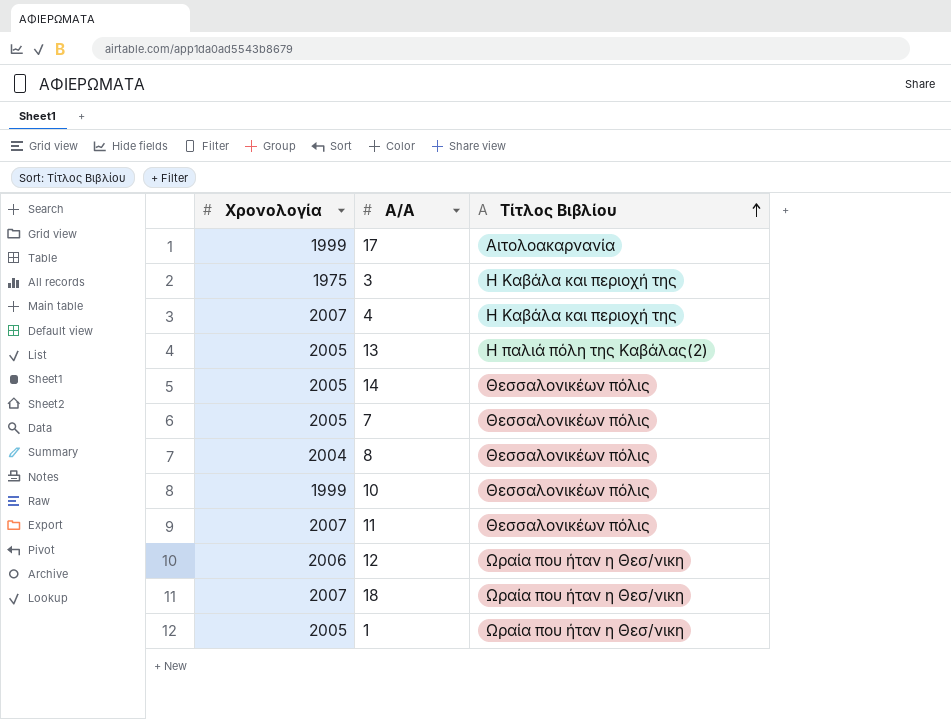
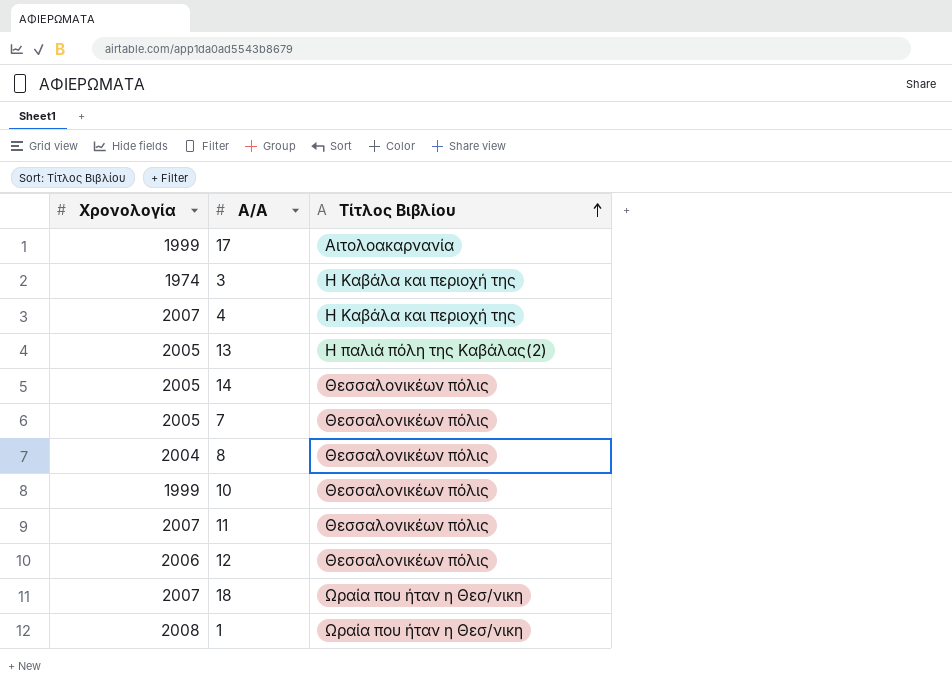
3 | Χρονολογία: 1975 -> 1974
12 | Τίτλος Βιβλίου: Ωραία που ήταν η Θεσ/νικη -> Θεσσαλονικέων πόλις
1 | Χρονολογία: 2005 -> 2008

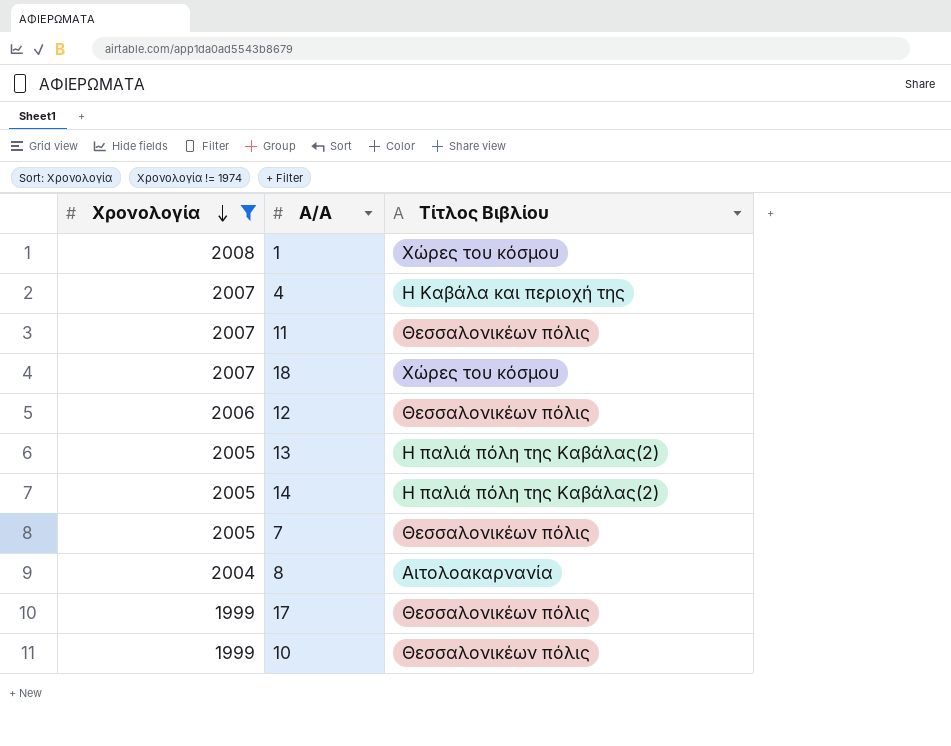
filter: none -> Χρονολογία != 1974
row order: Τίτλος Βιβλίου ascending -> Χρονολογία descending
1 | Τίτλος Βιβλίου: Ωραία που ήταν η Θεσ/νικη -> Χώρες του κόσμου
18 | Τίτλος Βιβλίου: Ωραία που ήταν η Θεσ/νικη -> Χώρες του κόσμου
14 | Τίτλος Βιβλίου: Θεσσαλονικέων πόλις -> Η παλιά πόλη της Καβάλας(2)
8 | Τίτλος Βιβλίου: Θεσσαλονικέων πόλις -> Αιτολοακαρνανία
17 | Τίτλος Βιβλίου: Αιτολοακαρνανία -> Θεσσαλονικέων πόλις

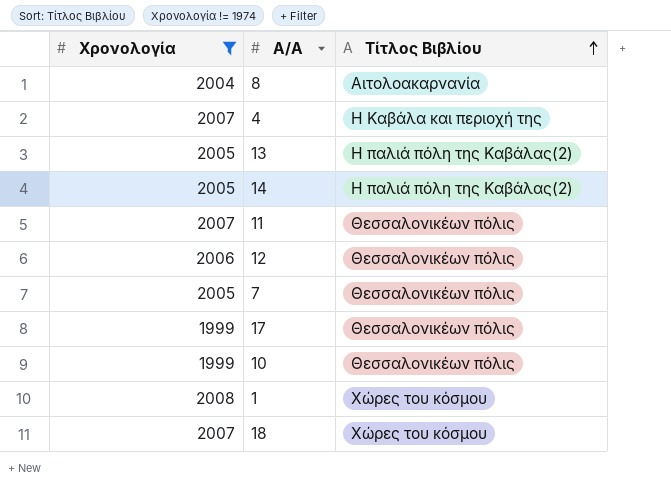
row order: Χρονολογία descending -> Τίτλος Βιβλίου ascending

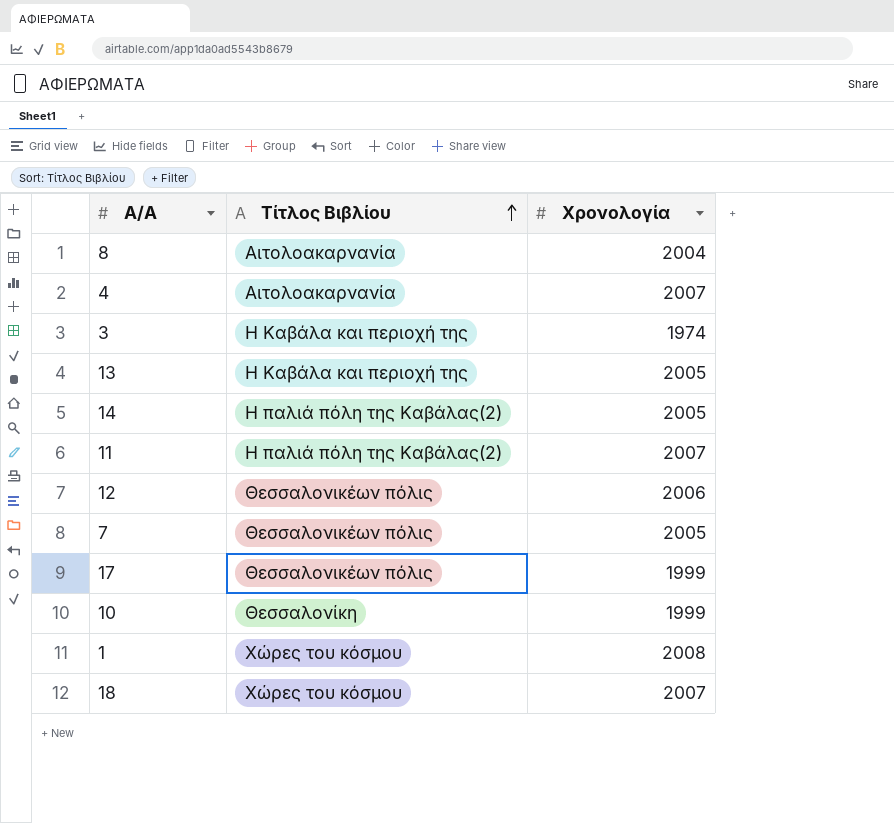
filter: Χρονολογία != 1974 -> none
column Χρονολογία | position: 1 -> 3
4 | Τίτλος Βιβλίου: Η Καβάλα και περιοχή της -> Αιτολοακαρνανία
13 | Τίτλος Βιβλίου: Η παλιά πόλη της Καβάλας(2) -> Η Καβάλα και περιοχή της
11 | Τίτλος Βιβλίου: Θεσσαλονικέων πόλις -> Η παλιά πόλη της Καβάλας(2)
10 | Τίτλος Βιβλίου: Θεσσαλονικέων πόλις -> Θεσσαλονίκη

